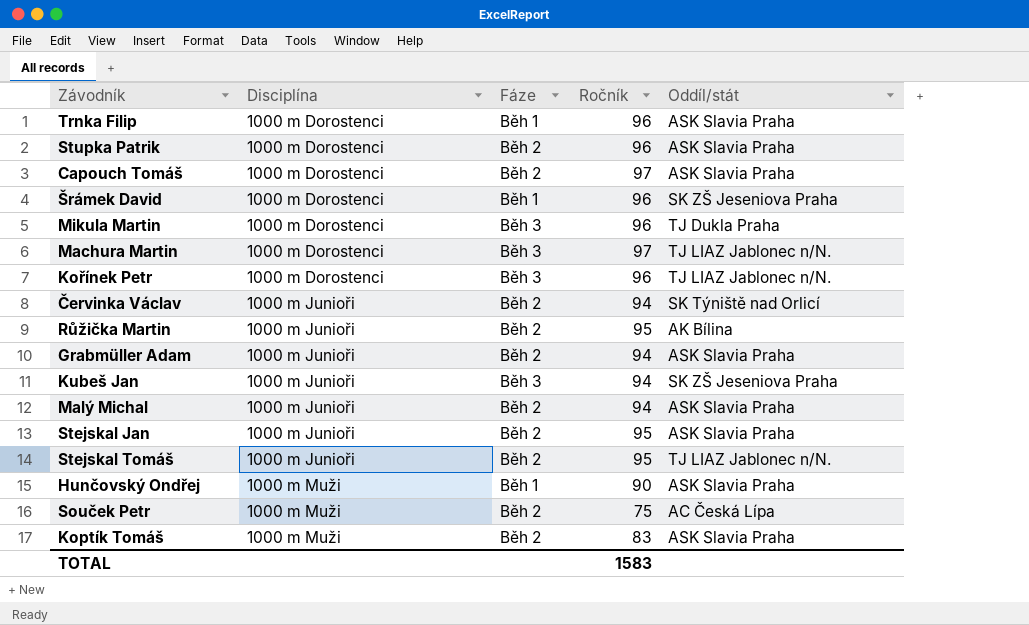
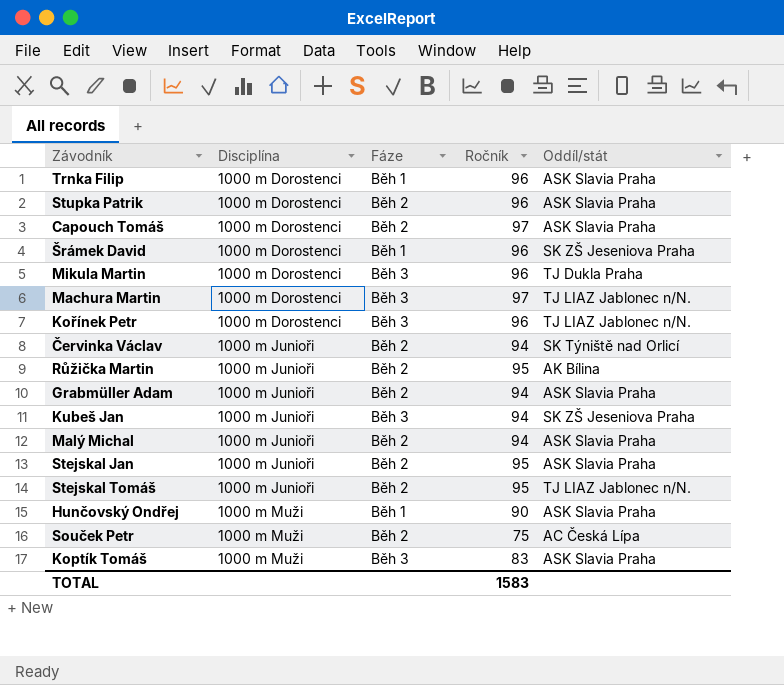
Koptík Tomáš | Fáze: Běh 2 -> Běh 3

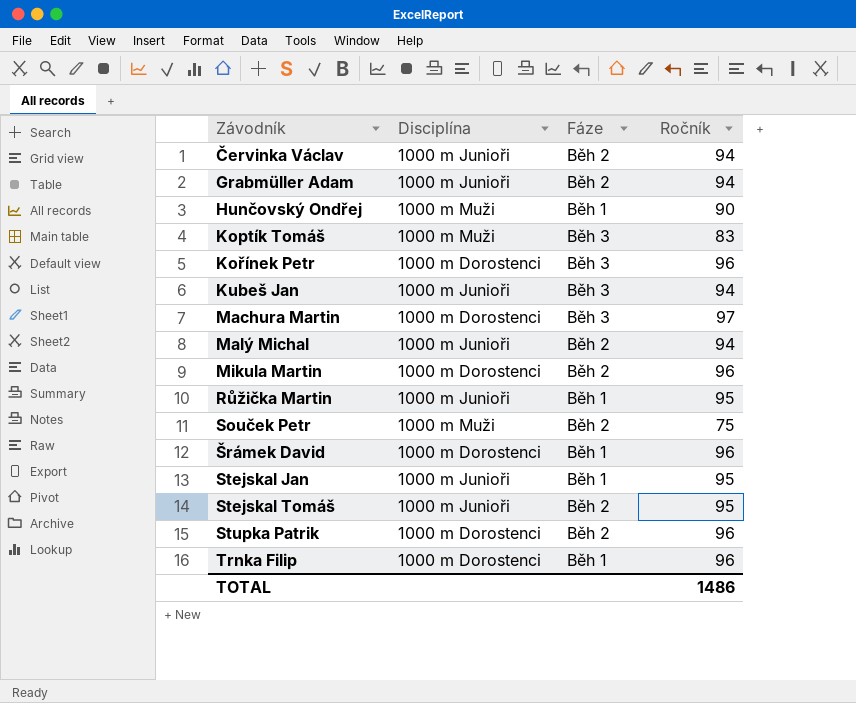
row order: Disciplína ascending -> Závodník ascending
column Oddíl/stát | position: 5 -> none
row Capouch Tomáš: 1000 m Dorostenci | Běh 2 | 97 | ASK Slavia Praha -> none
Mikula Martin | Fáze: Běh 3 -> Běh 2
Růžička Martin | Fáze: Běh 2 -> Běh 1
Stejskal Jan | Fáze: Běh 2 -> Běh 1
TOTAL | Ročník: 1583 -> 1486

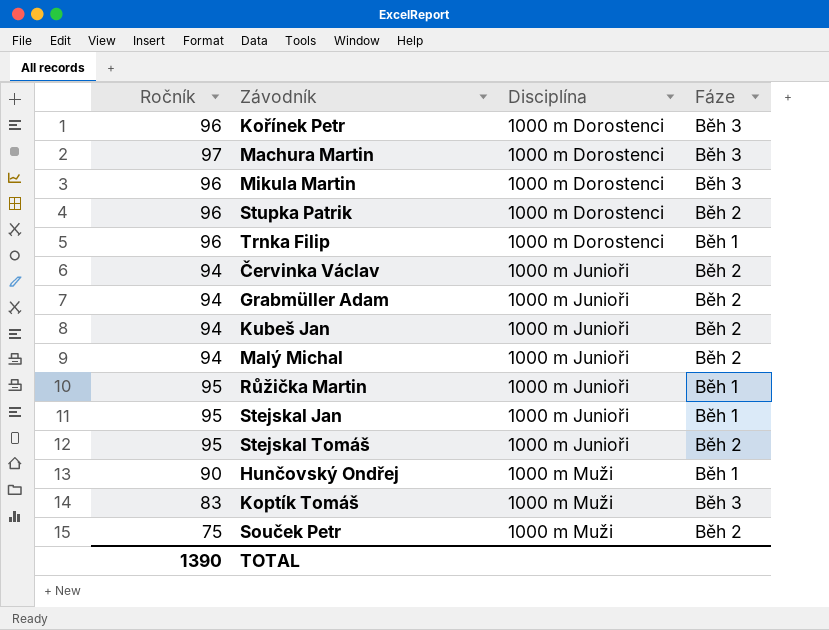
row order: Závodník ascending -> Disciplína ascending
column Ročník | position: 4 -> 1
row Šrámek David: 1000 m Dorostenci | Běh 1 | 96 -> none
Mikula Martin | Fáze: Běh 2 -> Běh 3
Kubeš Jan | Fáze: Běh 3 -> Běh 2
TOTAL | Ročník: 1486 -> 1390

